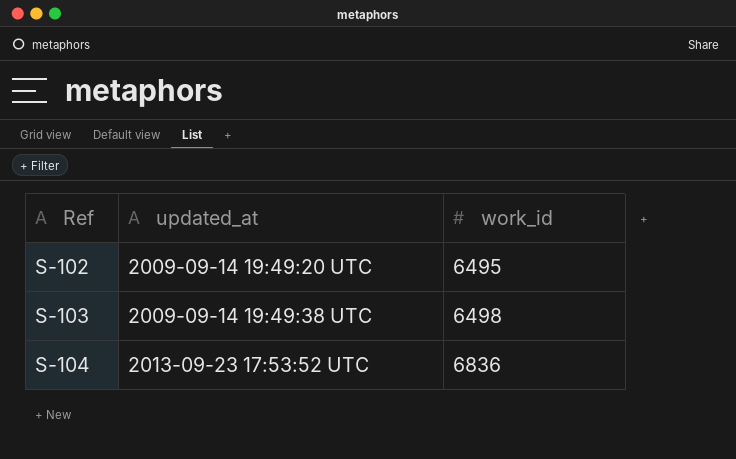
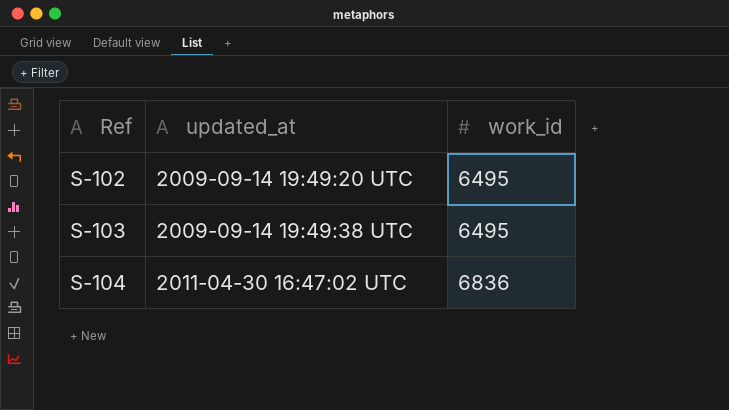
S-103 | work_id: 6498 -> 6495
S-104 | updated_at: 2013-09-23 17:53:52 UTC -> 2011-04-30 16:47:02 UTC

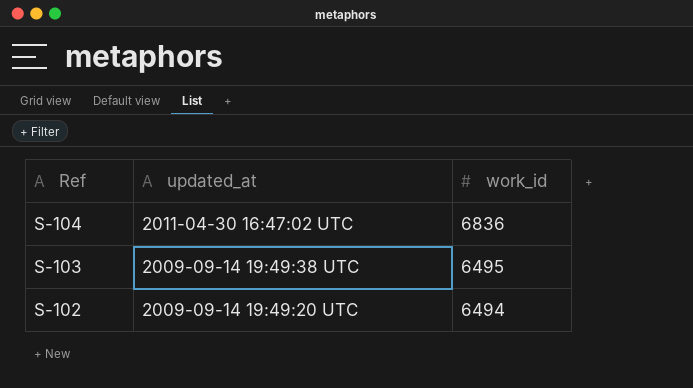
row order: Ref ascending -> Ref descending
S-102 | work_id: 6495 -> 6494

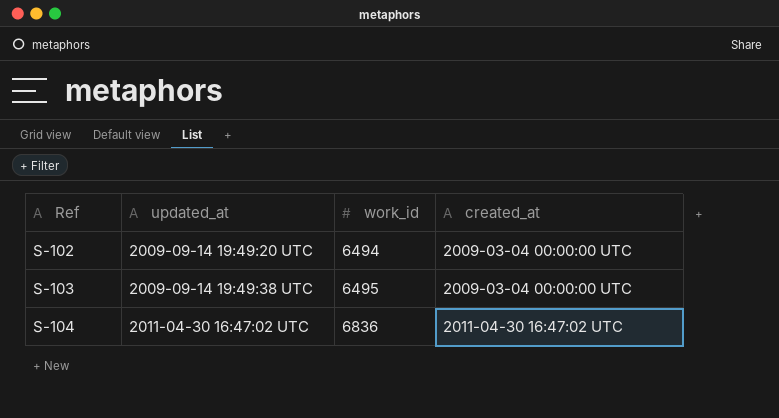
row order: Ref descending -> Ref ascending
column created_at | position: none -> 4

